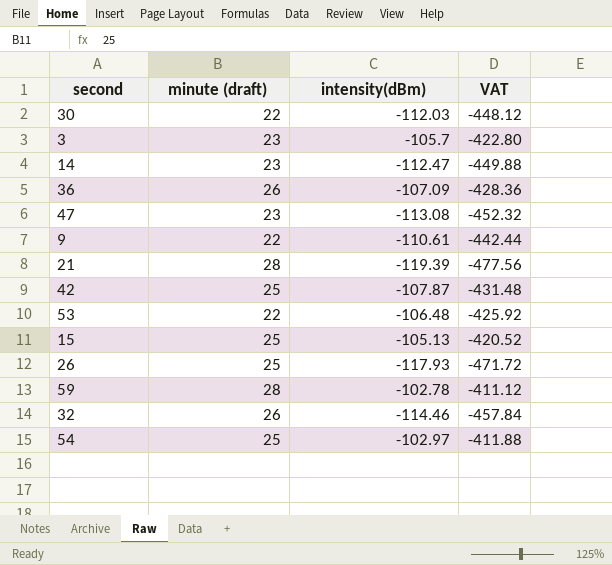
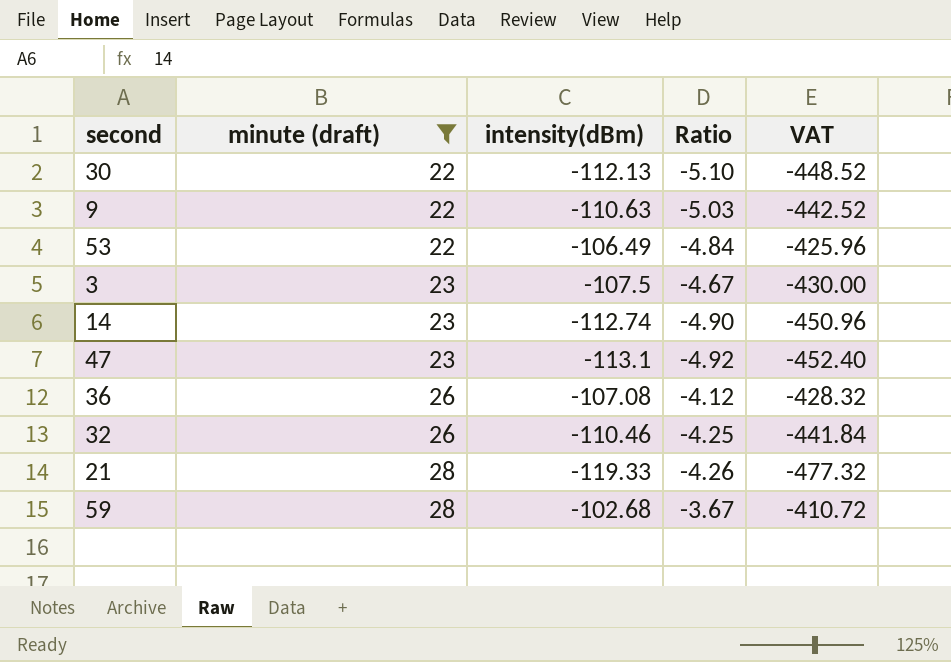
filter: none -> minute (draft) != 25
row order: none -> minute (draft) ascending
column Ratio | formula: none -> [intensity(dBm)] / [minute (draft)]
30 | intensity(dBm): -112.03 -> -112.13
30 | VAT: -448.12 -> -448.52
9 | intensity(dBm): -110.61 -> -110.63
9 | VAT: -442.44 -> -442.52
53 | intensity(dBm): -106.48 -> -106.49
53 | VAT: -425.92 -> -425.96
3 | intensity(dBm): -105.7 -> -107.5
3 | VAT: -422.80 -> -430.00
14 | intensity(dBm): -112.47 -> -112.74
14 | VAT: -449.88 -> -450.96
47 | intensity(dBm): -113.08 -> -113.1
47 | VAT: -452.32 -> -452.40
36 | intensity(dBm): -107.09 -> -107.08
36 | VAT: -428.36 -> -428.32
32 | intensity(dBm): -114.46 -> -110.46
32 | VAT: -457.84 -> -441.84
21 | intensity(dBm): -119.39 -> -119.33
21 | VAT: -477.56 -> -477.32
59 | intensity(dBm): -102.78 -> -102.68
59 | VAT: -411.12 -> -410.72

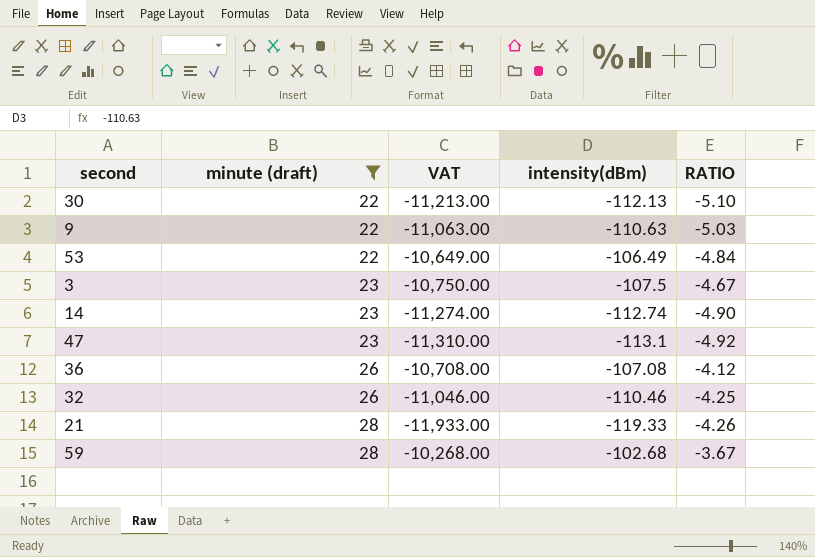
column VAT | formula: [intensity(dBm)] * 4 -> [intensity(dBm)] * 100
column VAT | position: 5 -> 3
column name: Ratio -> RATIO

